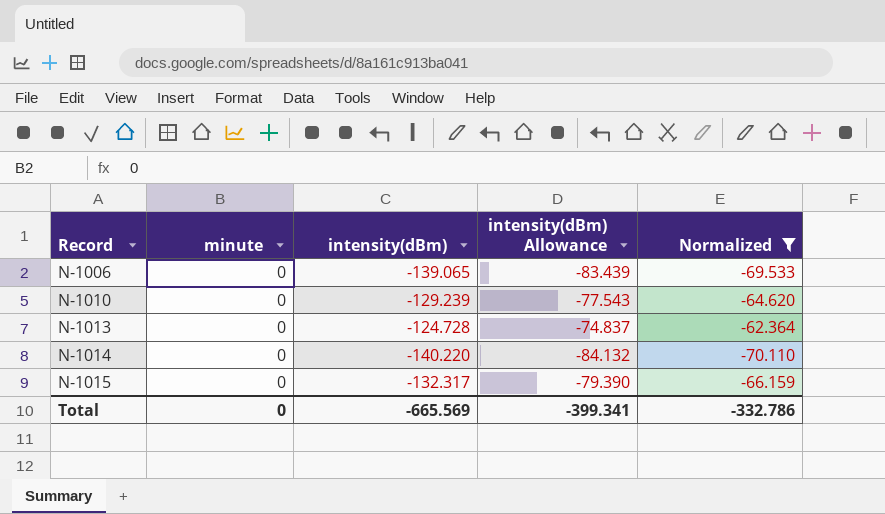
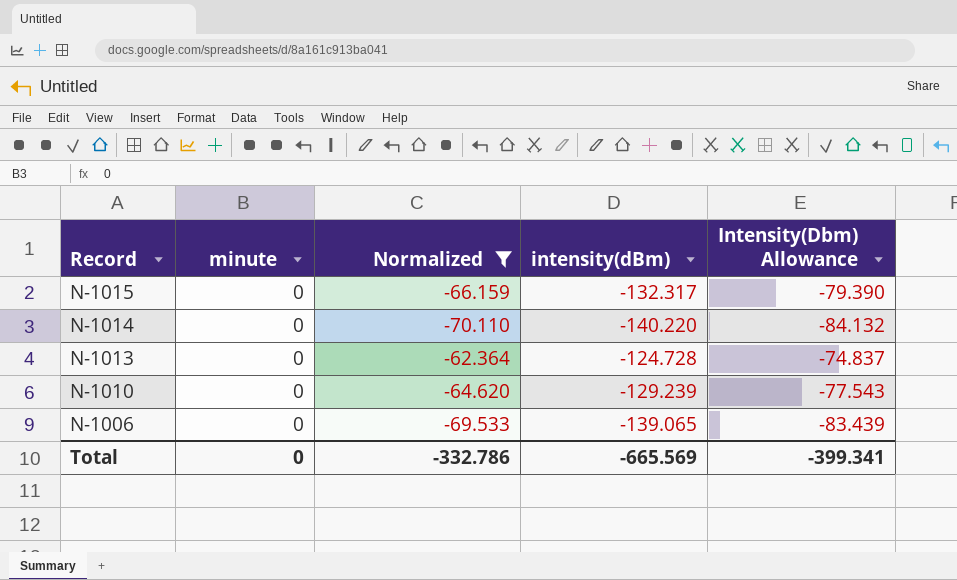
row order: Record ascending -> Record descending
column Normalized | position: 5 -> 3
column name: intensity(dBm) Allowance -> Intensity(Dbm) Allowance

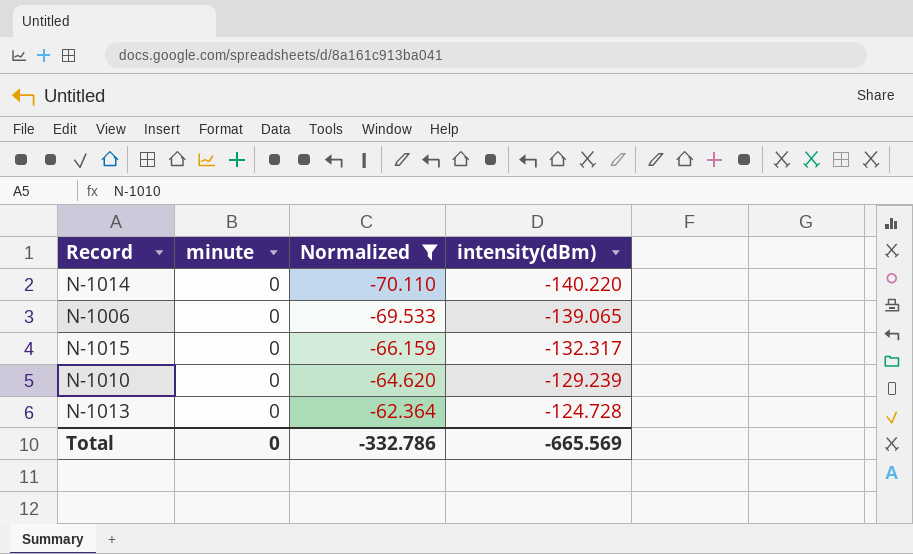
row order: Record descending -> Normalized ascending
column Intensity(Dbm) Allowance | formula: [intensity(dBm)] * 0.6 -> none

